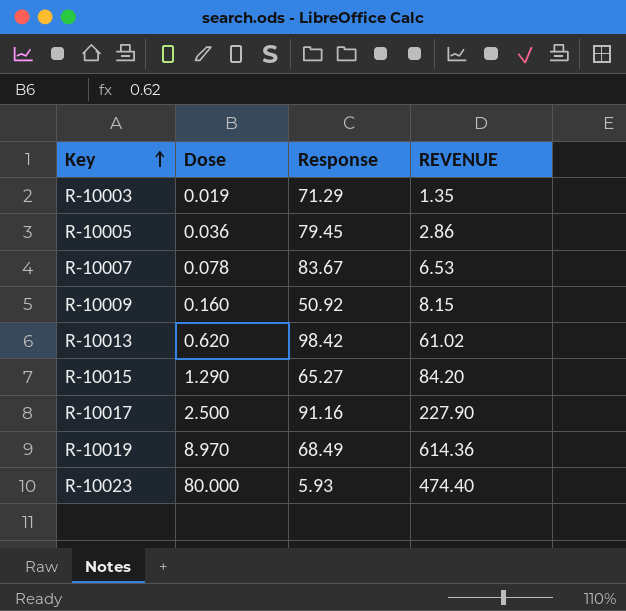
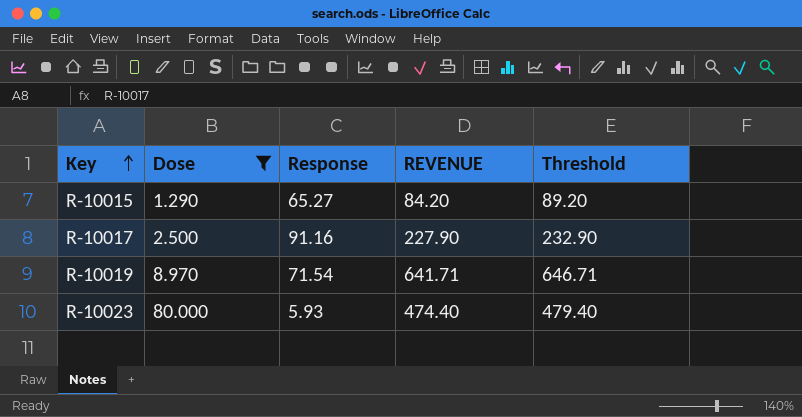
filter: none -> Dose >= 1.290
column Threshold | formula: none -> [REVENUE] + 5
R-10019 | Response: 68.49 -> 71.54
R-10019 | REVENUE: 614.36 -> 641.71

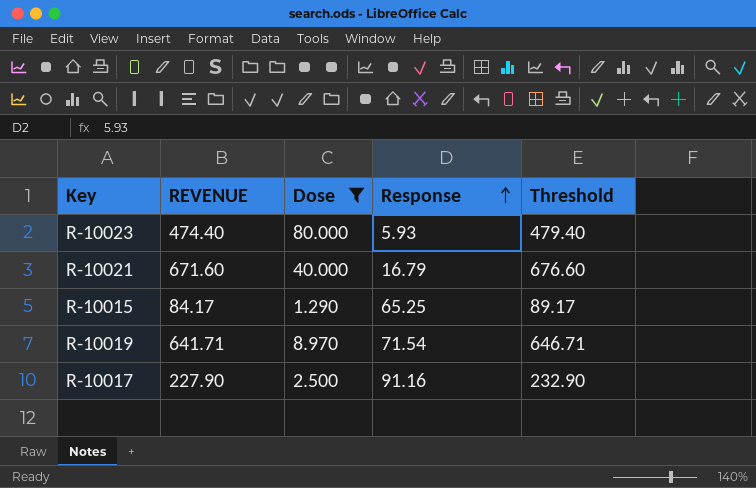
row order: Key ascending -> Response ascending
column REVENUE | position: 4 -> 2
row R-10021: none -> 671.60 | 40.000 | 16.79 | 676.60
R-10015 | REVENUE: 84.20 -> 84.17
R-10015 | Response: 65.27 -> 65.25
R-10015 | Threshold: 89.20 -> 89.17

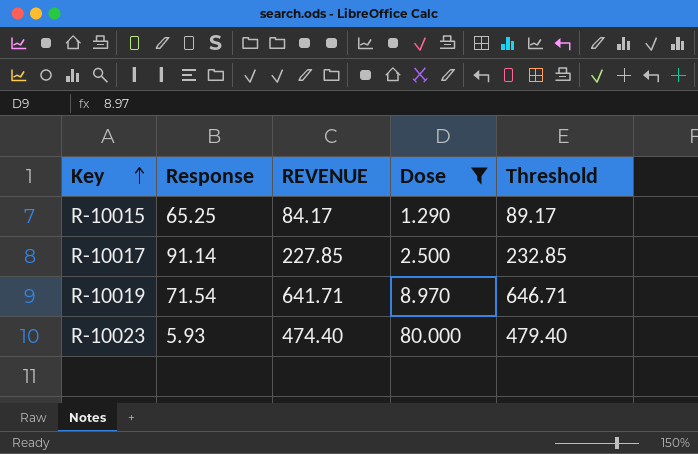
row order: Response ascending -> Key ascending
column Response | position: 4 -> 2
row R-10021: 671.60 | 40.000 | 16.79 | 676.60 -> none
R-10017 | Response: 91.16 -> 91.14
R-10017 | REVENUE: 227.90 -> 227.85
R-10017 | Threshold: 232.90 -> 232.85

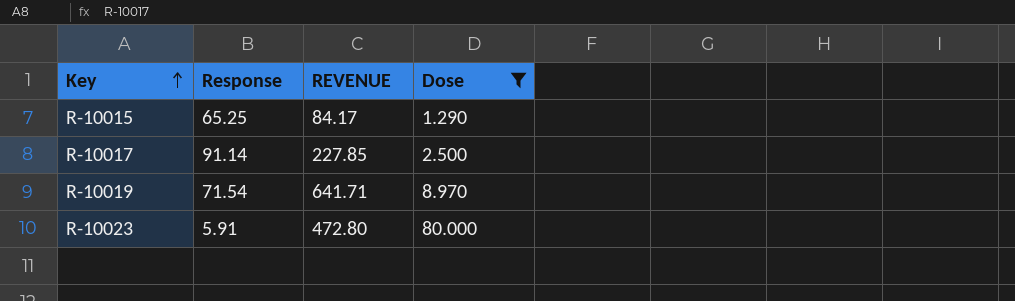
column Threshold | formula: [REVENUE] + 5 -> none
R-10023 | Response: 5.93 -> 5.91
R-10023 | REVENUE: 474.40 -> 472.80

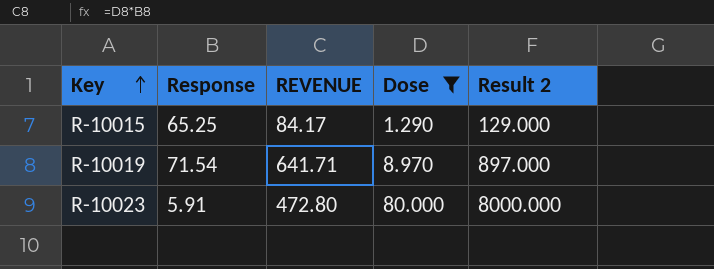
column Result 2 | formula: none -> [Dose] * 100
row R-10017: 91.14 | 227.85 | 2.500 -> none

